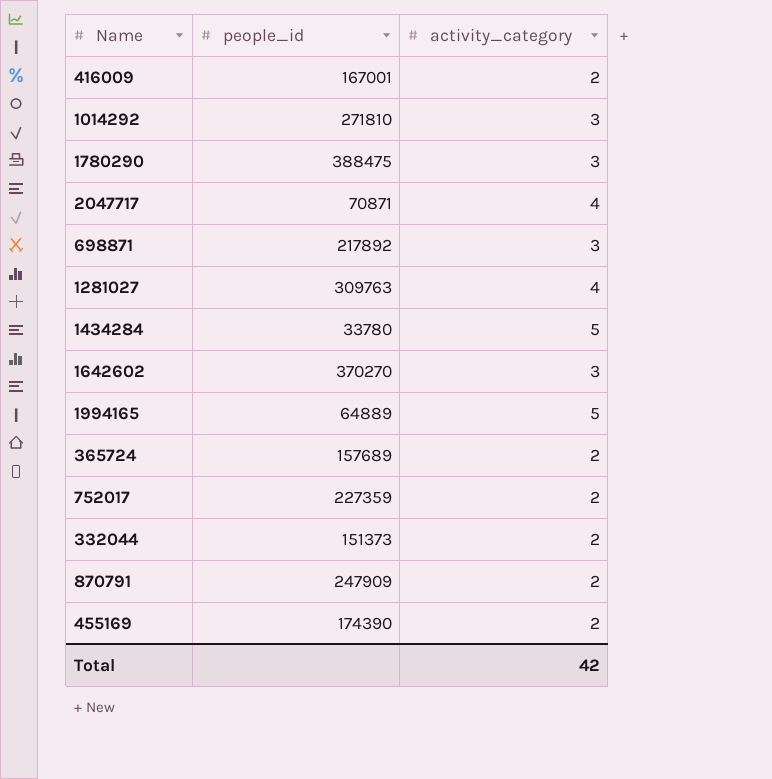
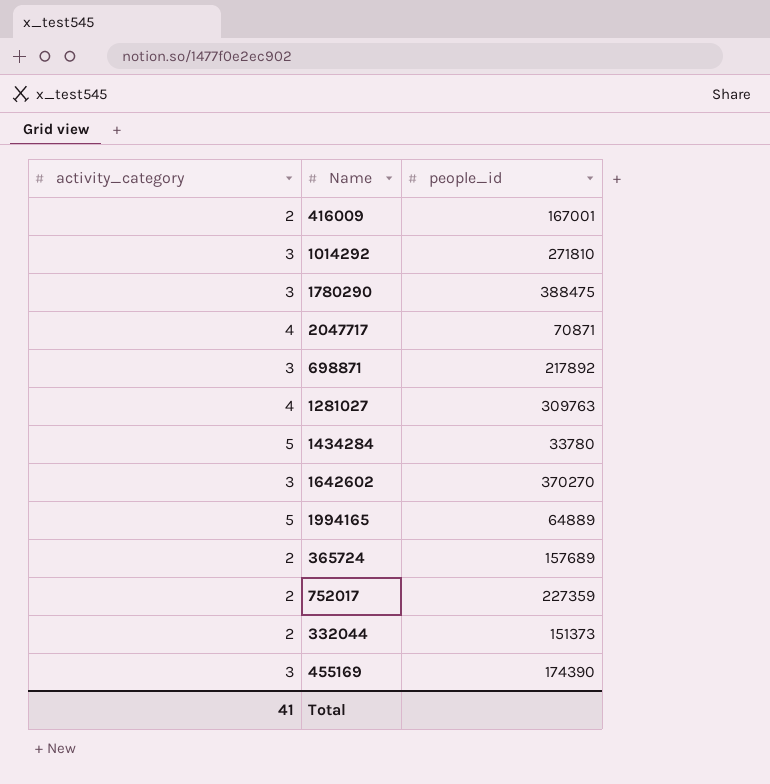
column activity_category | position: 3 -> 1
row 870791: 247909 | 2 -> none
455169 | activity_category: 2 -> 3
Total | activity_category: 42 -> 41

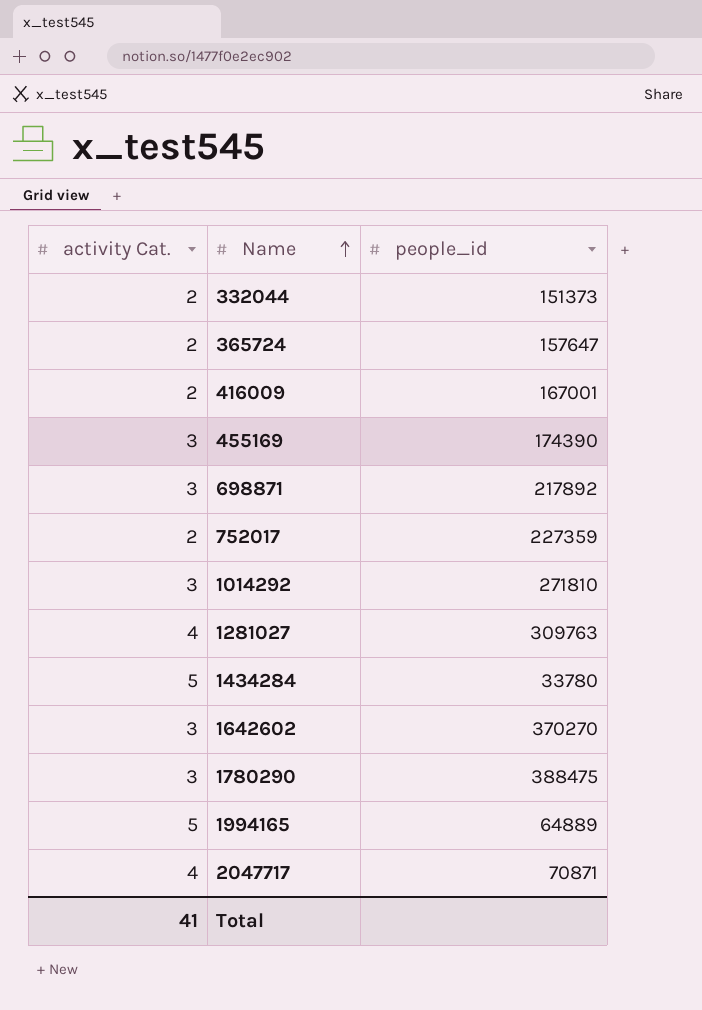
row order: none -> Name ascending
column name: activity_category -> activity Cat.
365724 | people_id: 157689 -> 157647

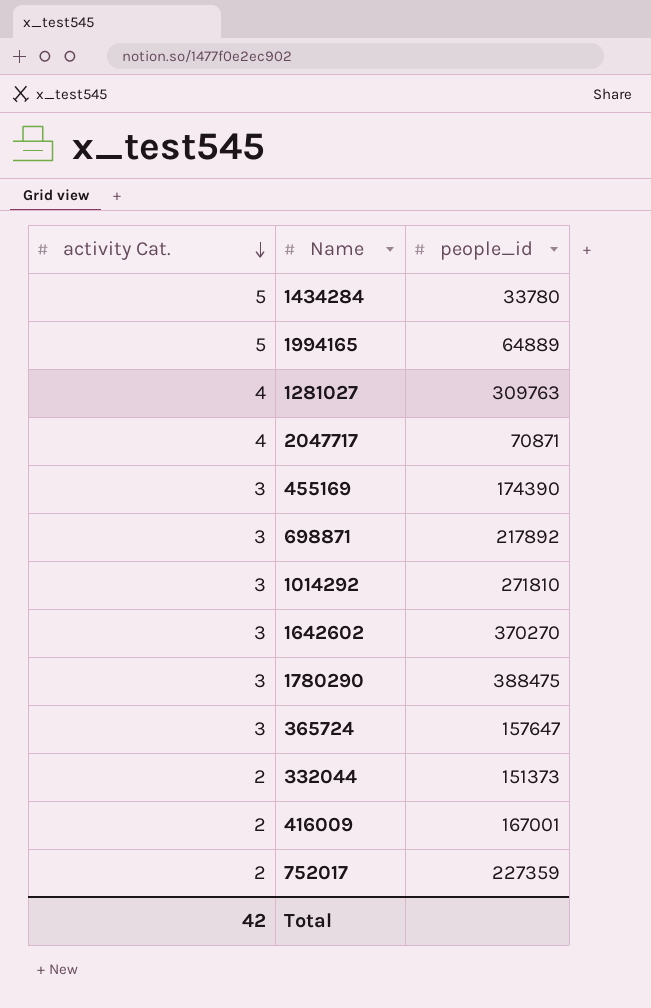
row order: Name ascending -> activity Cat. descending
365724 | activity Cat.: 2 -> 3
Total | activity Cat.: 41 -> 42

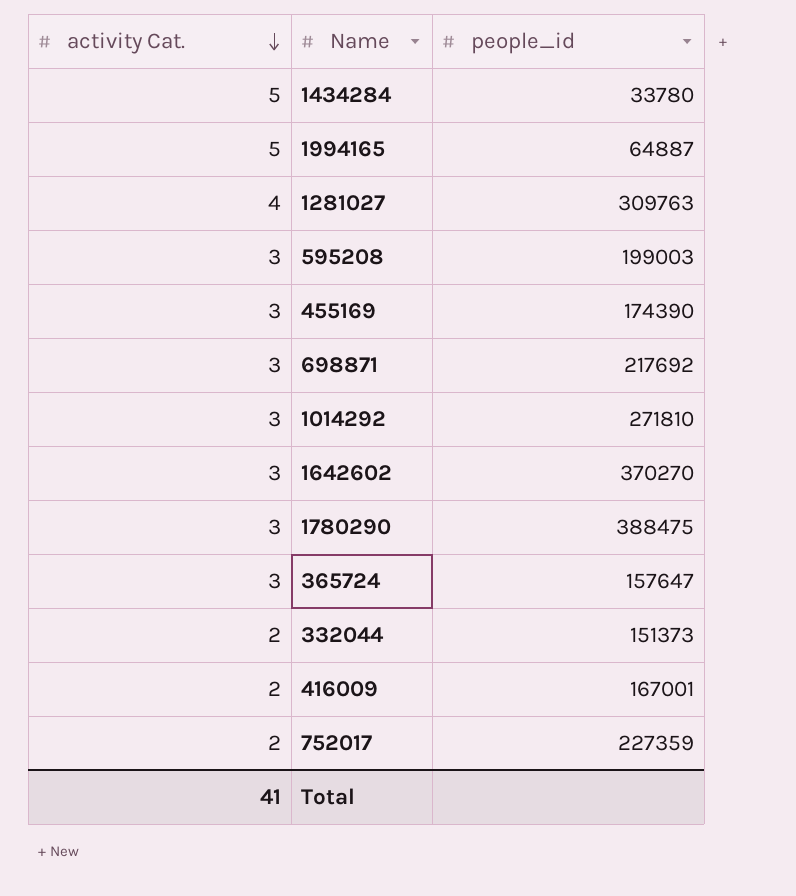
row 2047717: 4 | 70871 -> none
1994165 | people_id: 64889 -> 64887
row 595208: none -> 3 | 199003
698871 | people_id: 217892 -> 217692
Total | activity Cat.: 42 -> 41

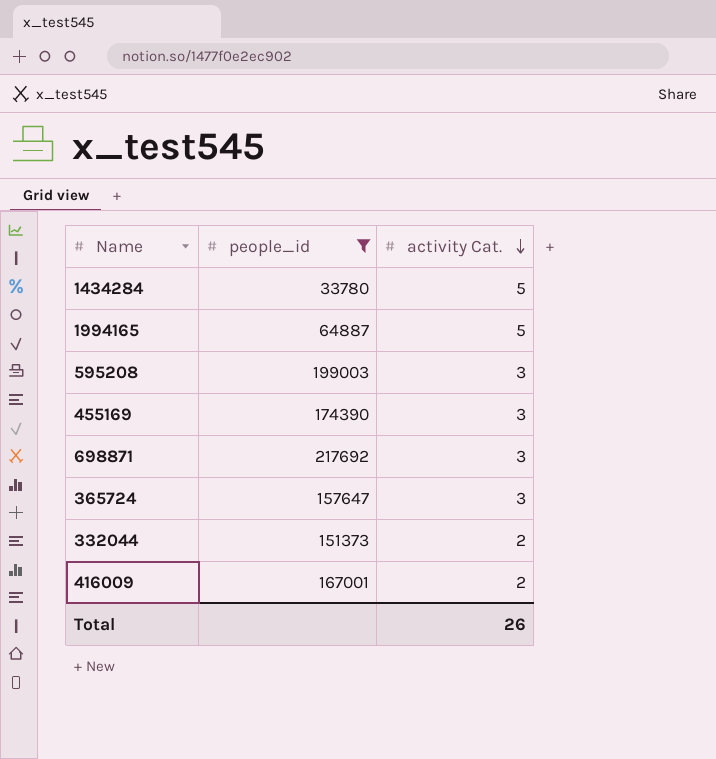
filter: none -> people_id <= 217692
column activity Cat. | position: 1 -> 3
Total | activity Cat.: 41 -> 26

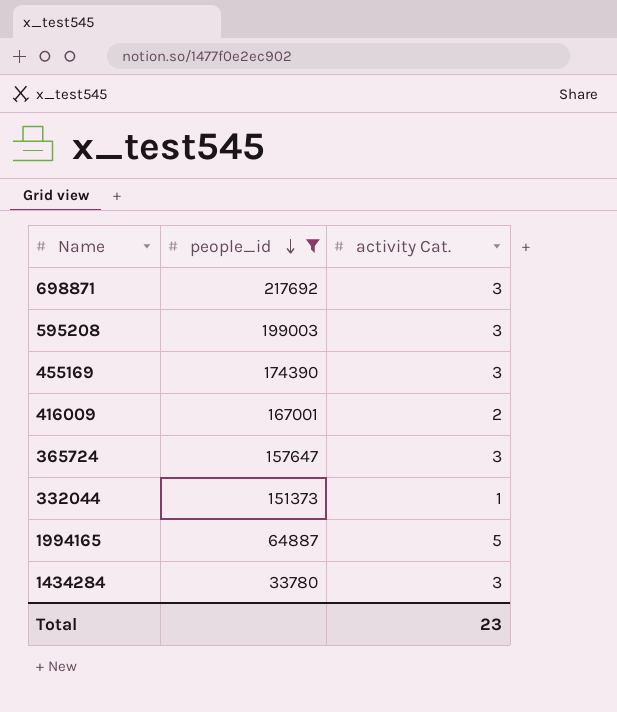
row order: activity Cat. descending -> people_id descending
332044 | activity Cat.: 2 -> 1
1434284 | activity Cat.: 5 -> 3
Total | activity Cat.: 26 -> 23

